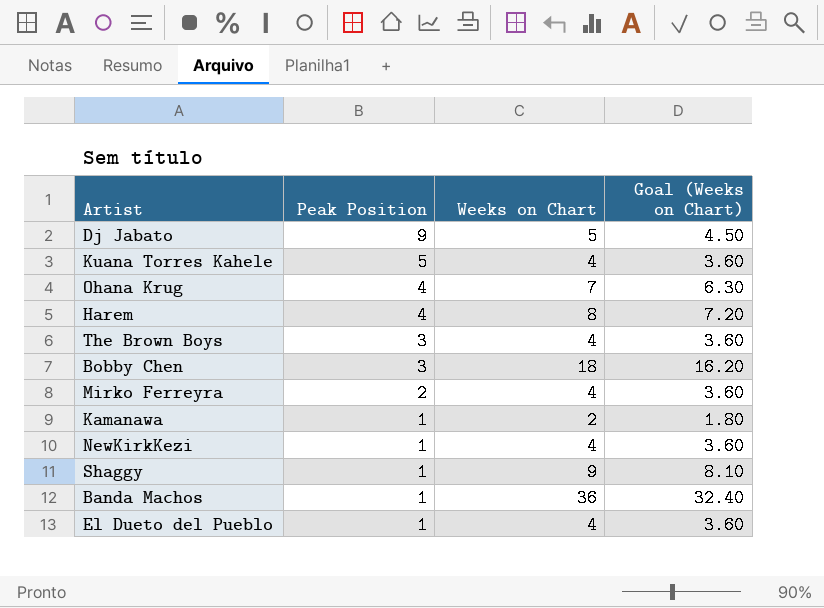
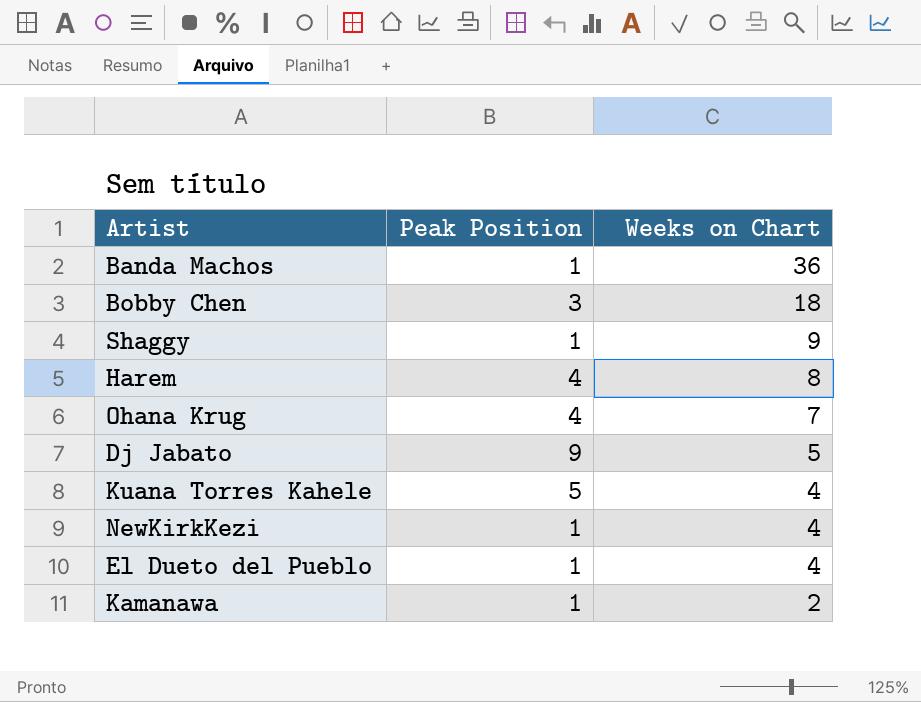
row order: Peak Position descending -> Weeks on Chart descending
column Goal (Weeks on Chart) | formula: [Weeks on Chart] * 0.9 -> none
row The Brown Boys: 3 | 4 | 3.60 -> none
row Mirko Ferreyra: 2 | 4 | 3.60 -> none

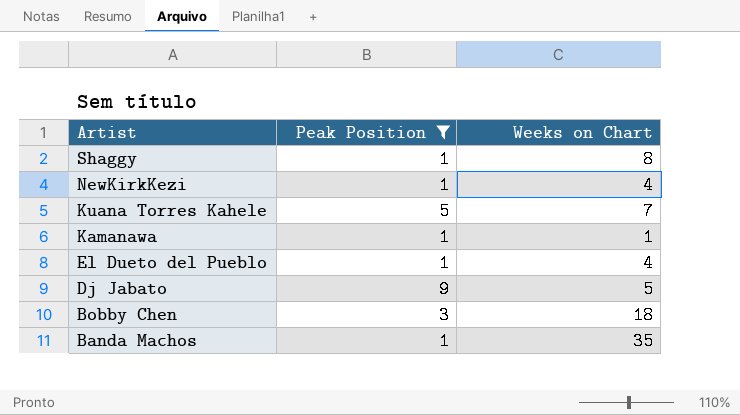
filter: none -> Peak Position != 4
row order: Weeks on Chart descending -> Artist descending
Shaggy | Weeks on Chart: 9 -> 8
Kuana Torres Kahele | Weeks on Chart: 4 -> 7
Kamanawa | Weeks on Chart: 2 -> 1
Banda Machos | Weeks on Chart: 36 -> 35

